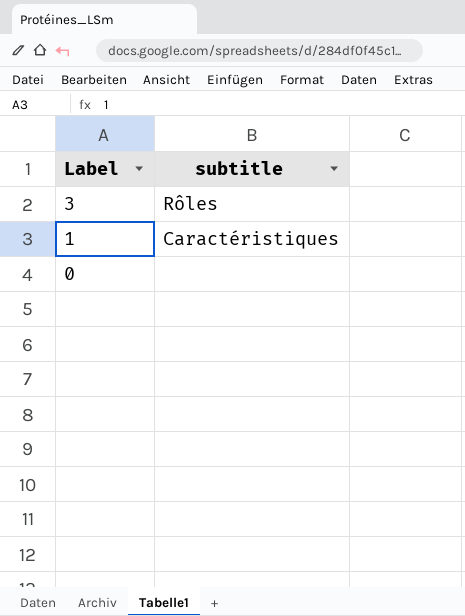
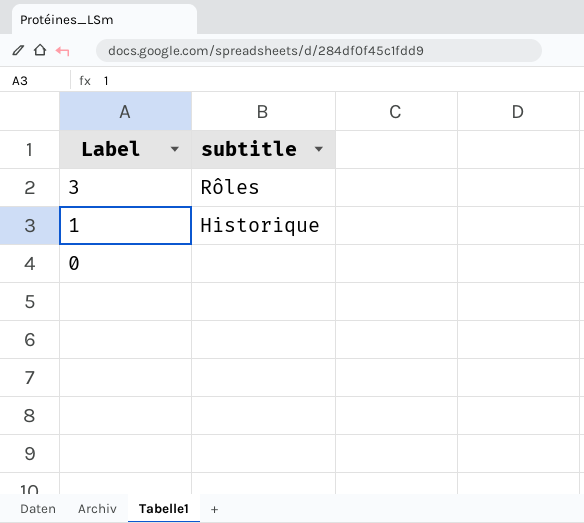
1 | subtitle: Caractéristiques -> Historique

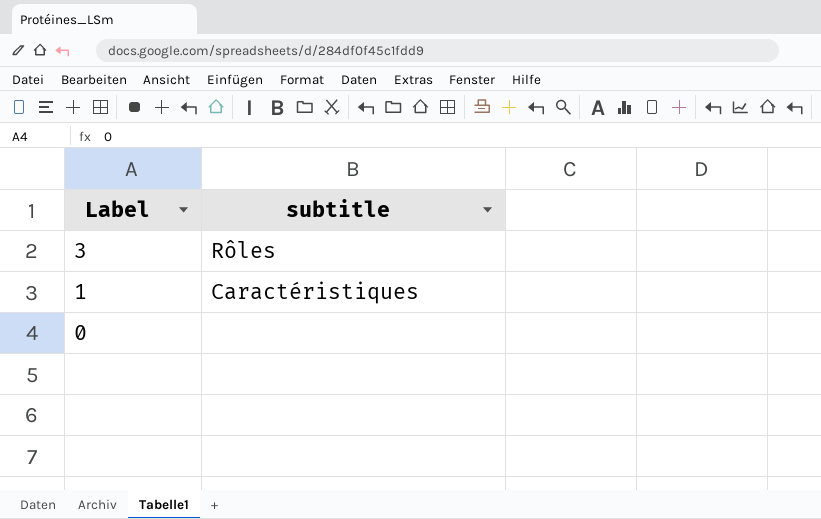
1 | subtitle: Historique -> Caractéristiques

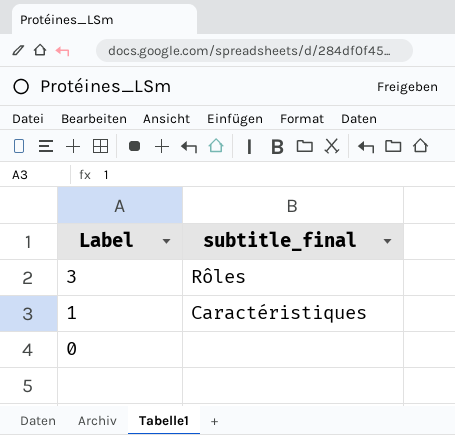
column name: subtitle -> subtitle_final

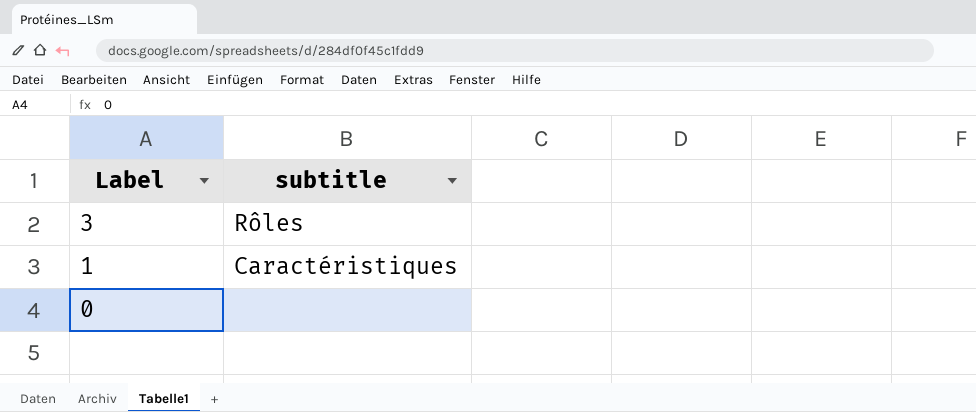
column name: subtitle_final -> subtitle

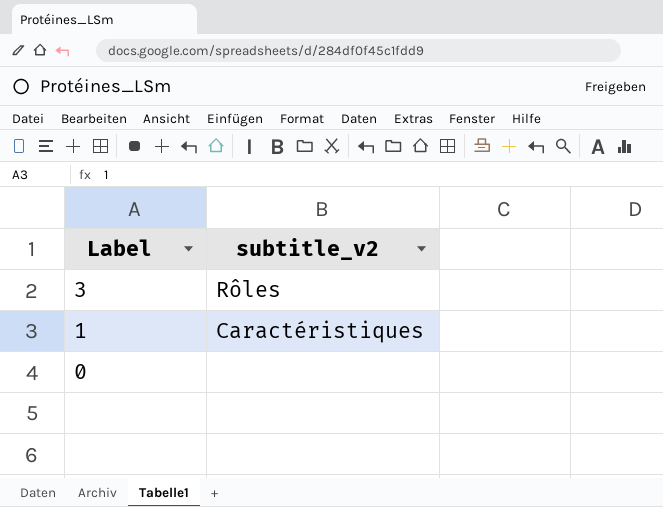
column name: subtitle -> subtitle_v2

